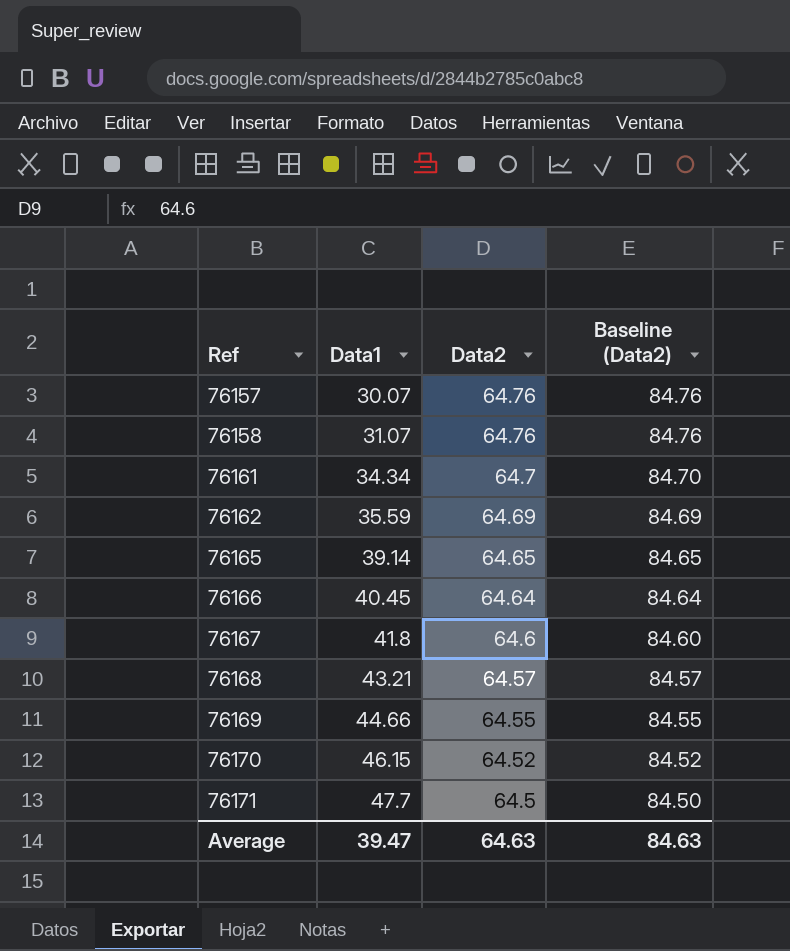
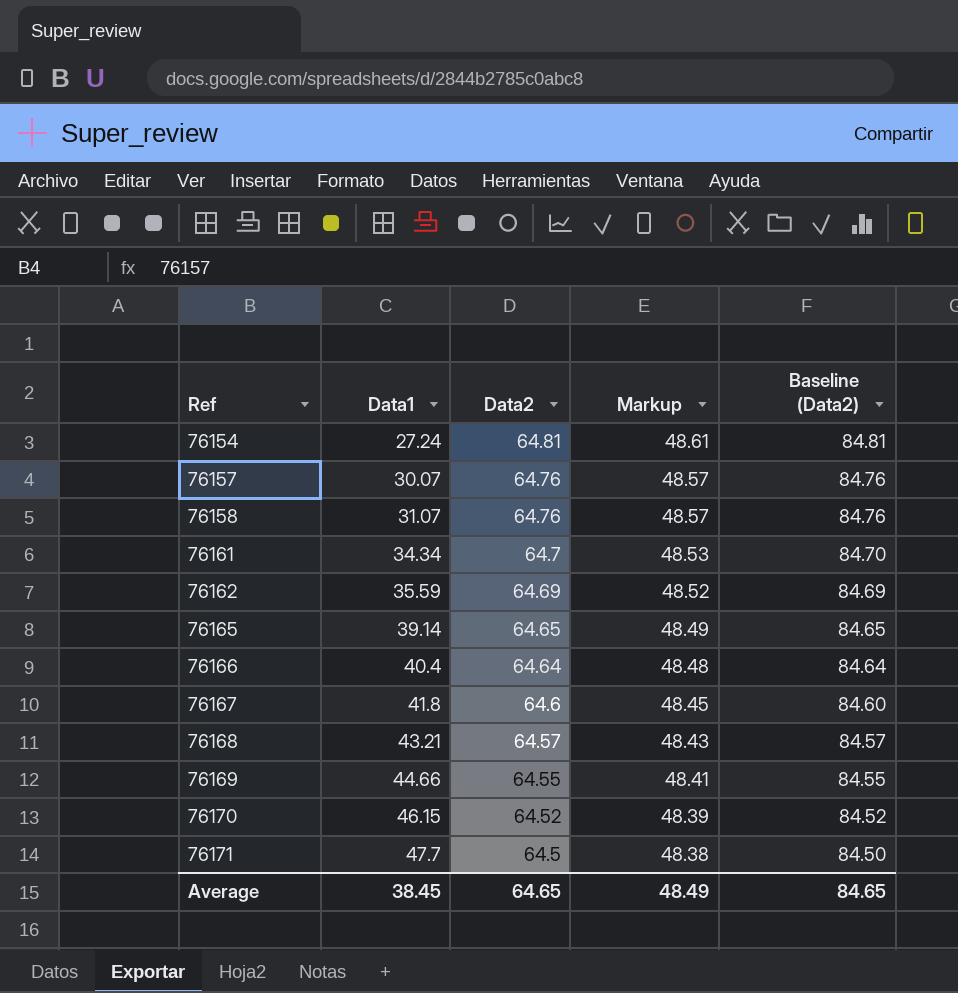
column Markup | formula: none -> [Data2] * 0.75
row 76154: none -> 27.24 | 64.81 | 48.61 | 84.81
76166 | Data1: 40.45 -> 40.4
Average | Data1: 39.47 -> 38.45
Average | Data2: 64.63 -> 64.65
Average | Baseline (Data2): 84.63 -> 84.65

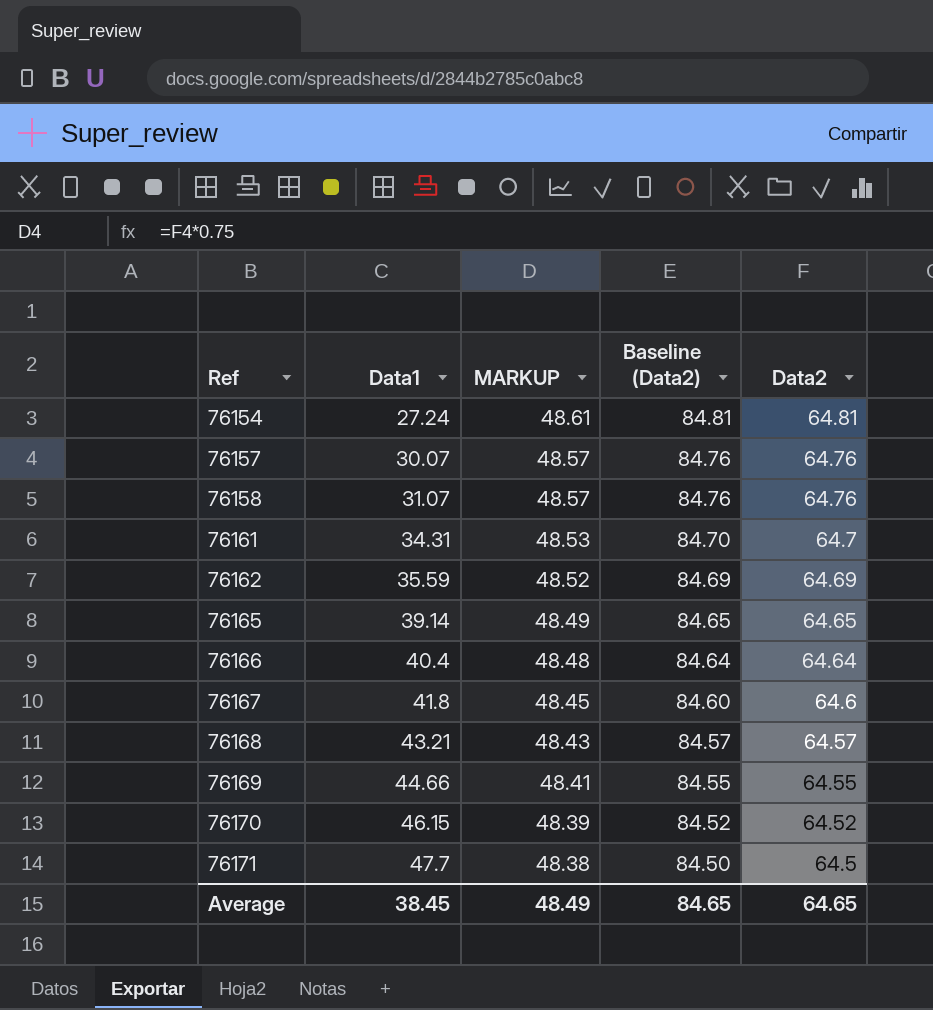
column name: Markup -> MARKUP
column Data2 | position: 3 -> 5
76161 | Data1: 34.34 -> 34.31

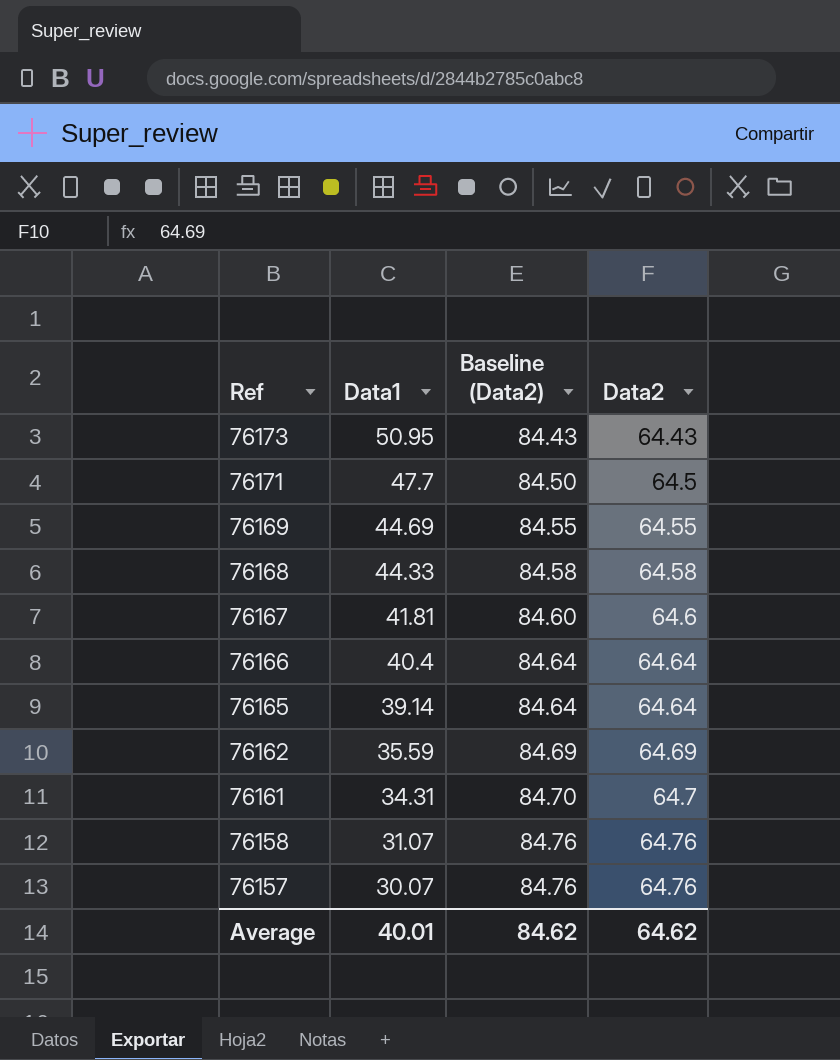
row order: Ref ascending -> Ref descending
column MARKUP | formula: [Data2] * 0.75 -> none
row 76154: 27.24 | 48.61 | 84.81 | 64.81 -> none
row 76170: 46.15 | 48.39 | 84.52 | 64.52 -> none
row 76173: none -> 50.95 | 84.43 | 64.43
76169 | Data1: 44.66 -> 44.69
76168 | Data1: 43.21 -> 44.33
76168 | Baseline (Data2): 84.57 -> 84.58
76168 | Data2: 64.57 -> 64.58
76167 | Data1: 41.8 -> 41.81
76165 | Baseline (Data2): 84.65 -> 84.64
76165 | Data2: 64.65 -> 64.64
Average | Data1: 38.45 -> 40.01
Average | Baseline (Data2): 84.65 -> 84.62
Average | Data2: 64.65 -> 64.62

